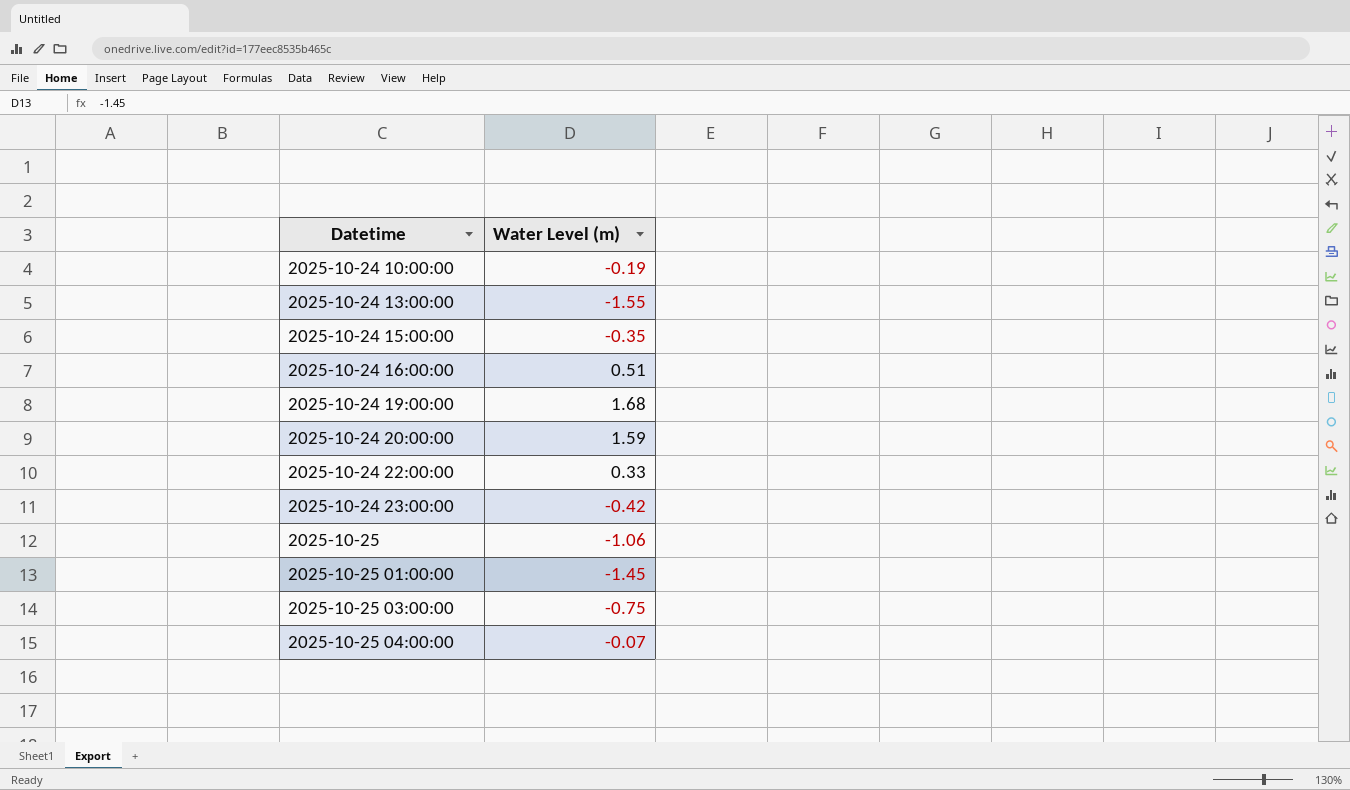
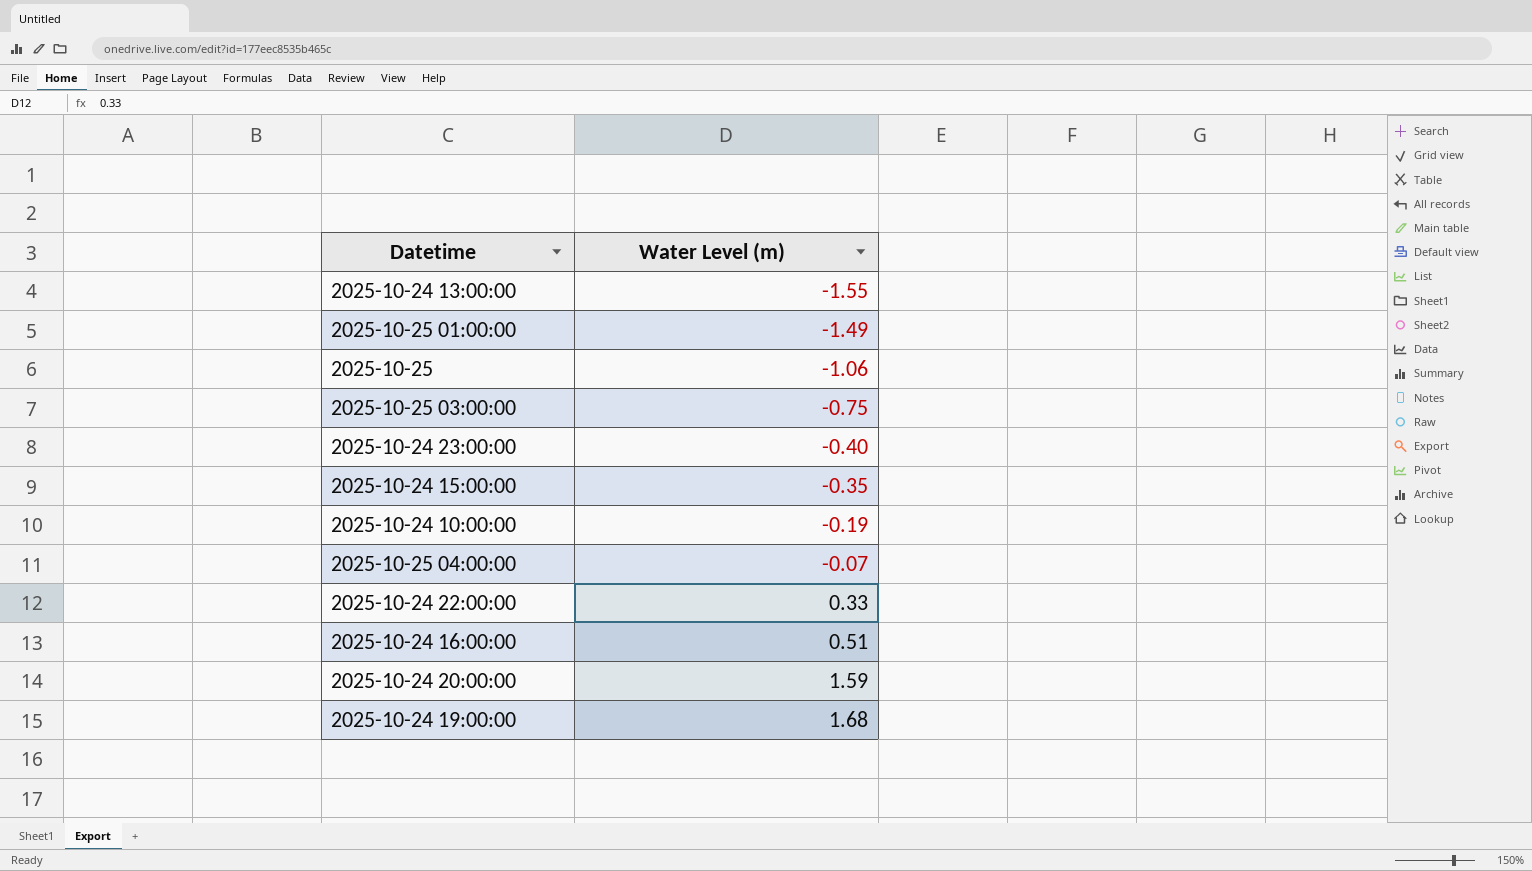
row order: Datetime ascending -> Water Level (m) ascending
2025-10-25 01:00:00 | Water Level (m): -1.45 -> -1.49
2025-10-24 23:00:00 | Water Level (m): -0.42 -> -0.40

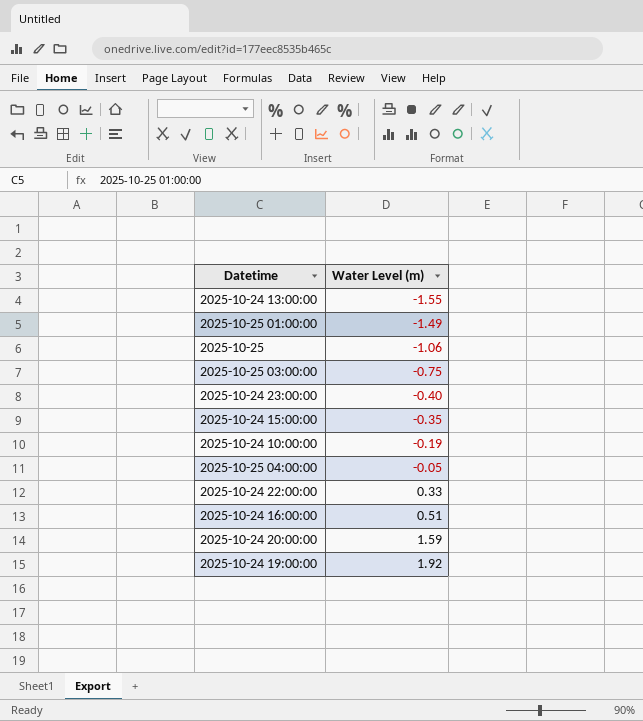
2025-10-25 04:00:00 | Water Level (m): -0.07 -> -0.05
2025-10-24 19:00:00 | Water Level (m): 1.68 -> 1.92

